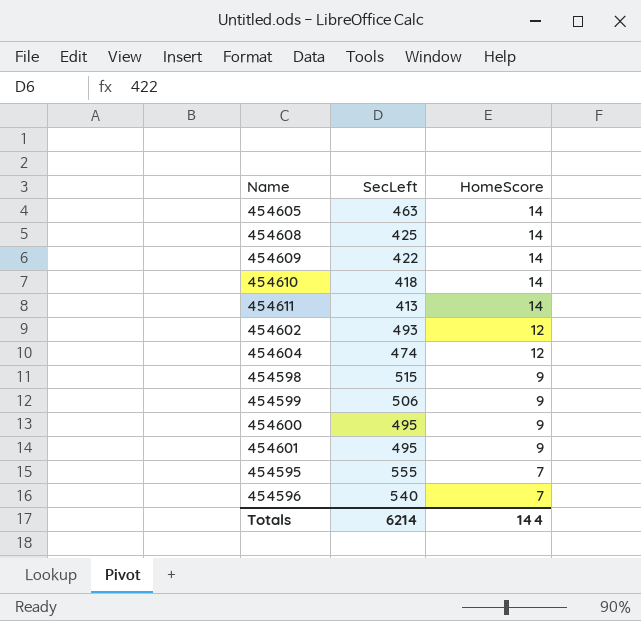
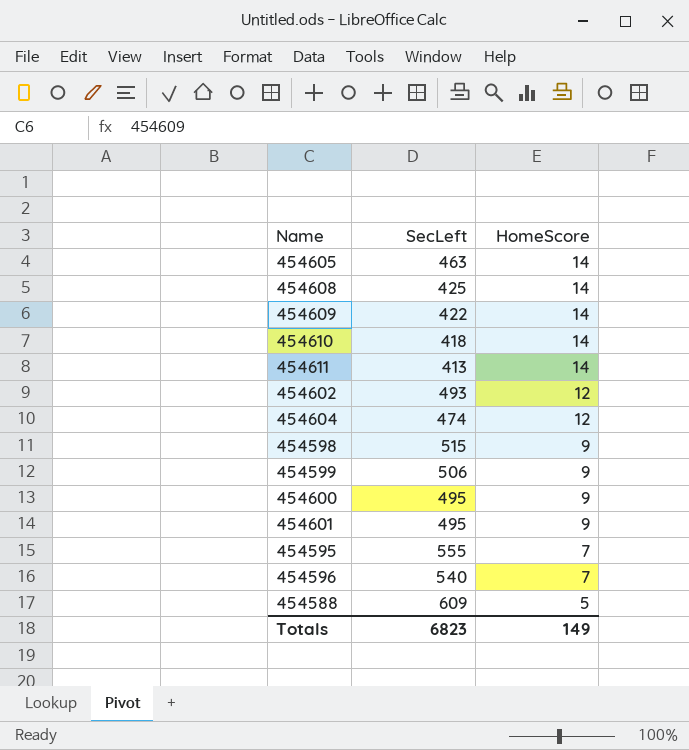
row 454588: none -> 609 | 5
Totals | SecLeft: 6214 -> 6823
Totals | HomeScore: 144 -> 149

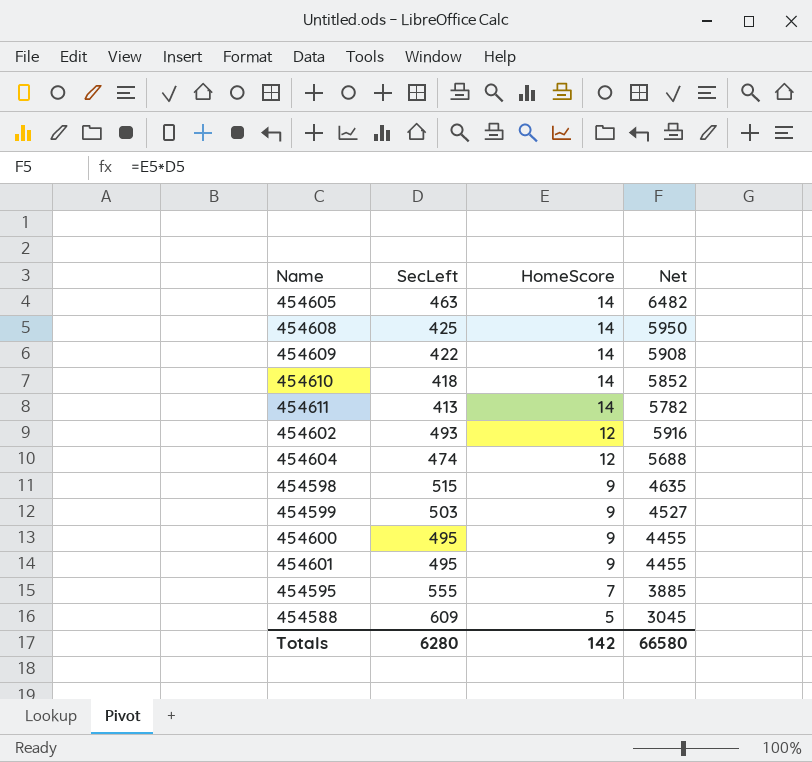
column Net | formula: none -> [SecLeft] * [HomeScore]
row 454596: 540 | 7 -> none
454599 | SecLeft: 506 -> 503
Totals | SecLeft: 6823 -> 6280
Totals | HomeScore: 149 -> 142

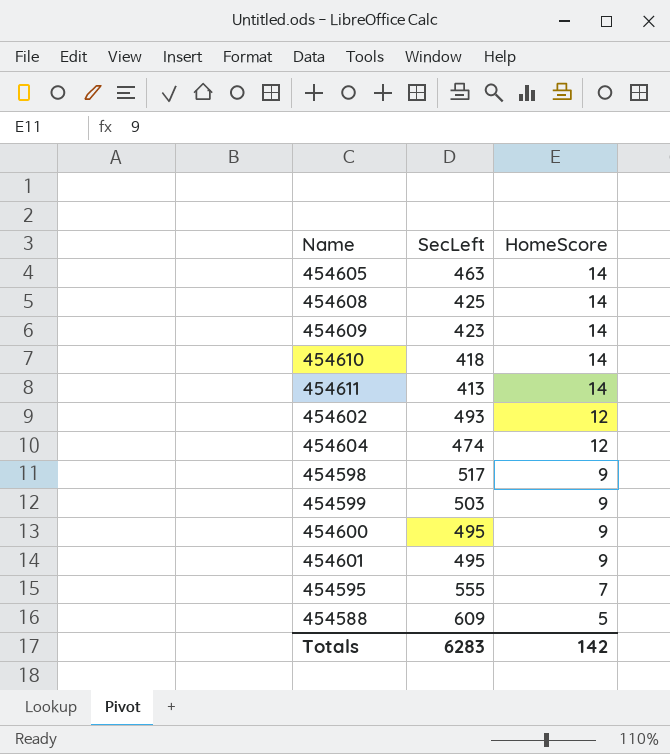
column Net | formula: [SecLeft] * [HomeScore] -> none
454609 | SecLeft: 422 -> 423
454598 | SecLeft: 515 -> 517
Totals | SecLeft: 6280 -> 6283

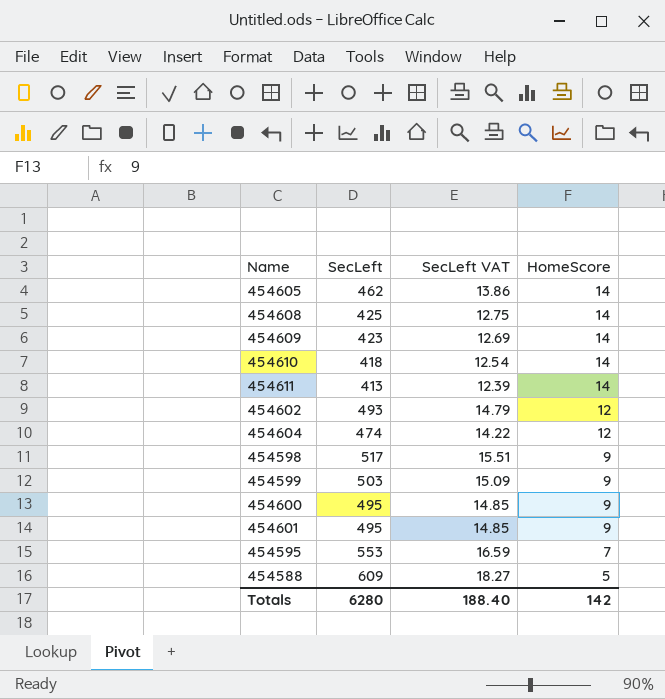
column SecLeft VAT | formula: none -> [SecLeft] * 0.03
454605 | SecLeft: 463 -> 462
454595 | SecLeft: 555 -> 553
Totals | SecLeft: 6283 -> 6280

